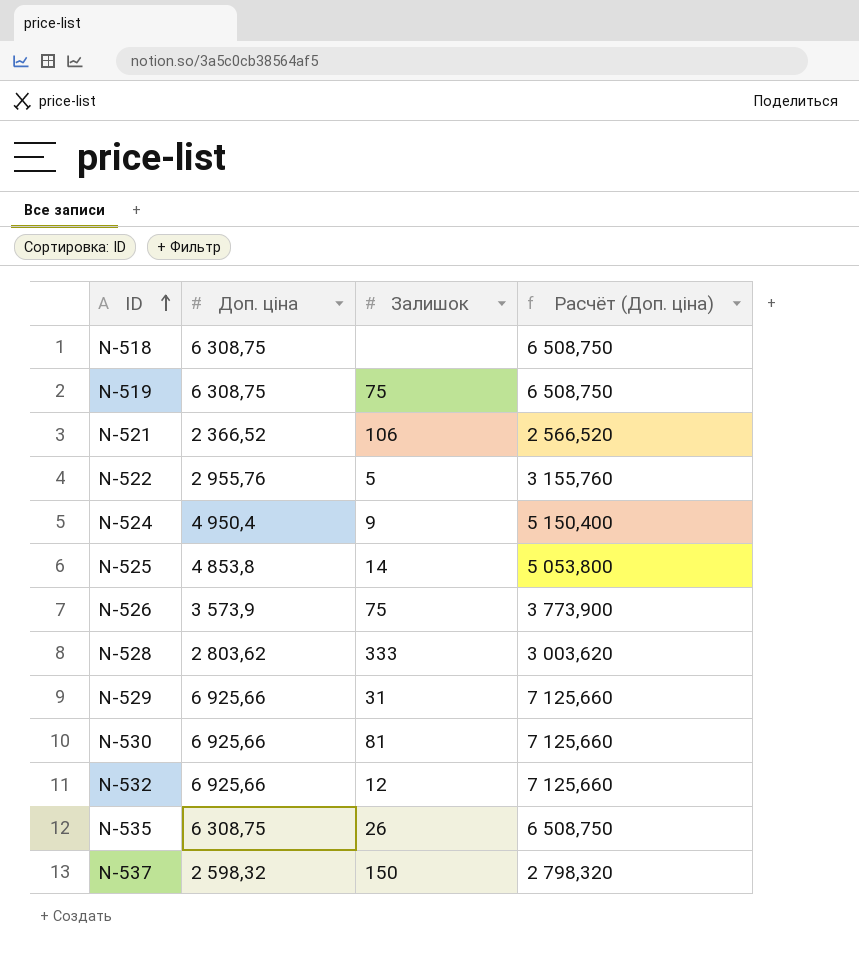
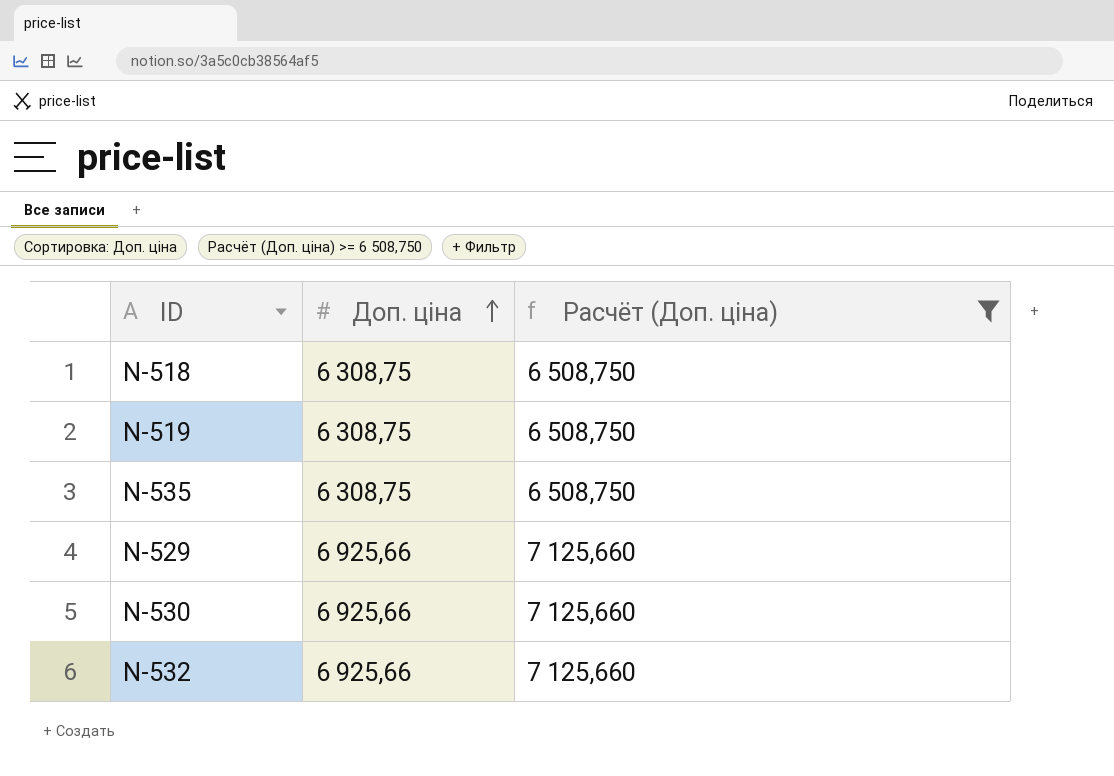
filter: none -> Расчёт (Доп. ціна) >= 6 508,750
row order: ID ascending -> Доп. ціна ascending
column Залишок | position: 3 -> none

